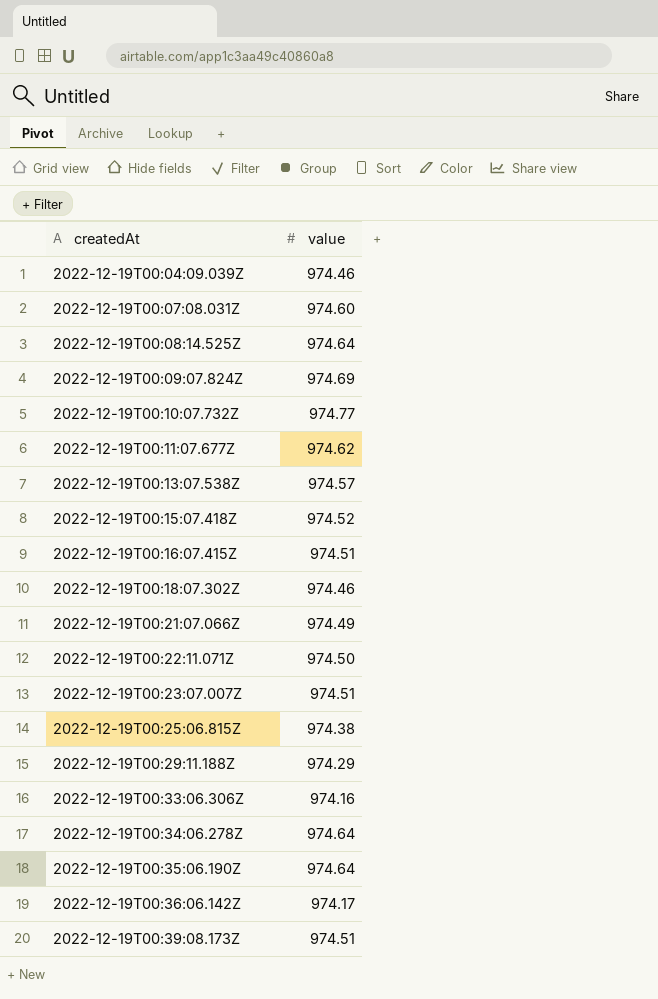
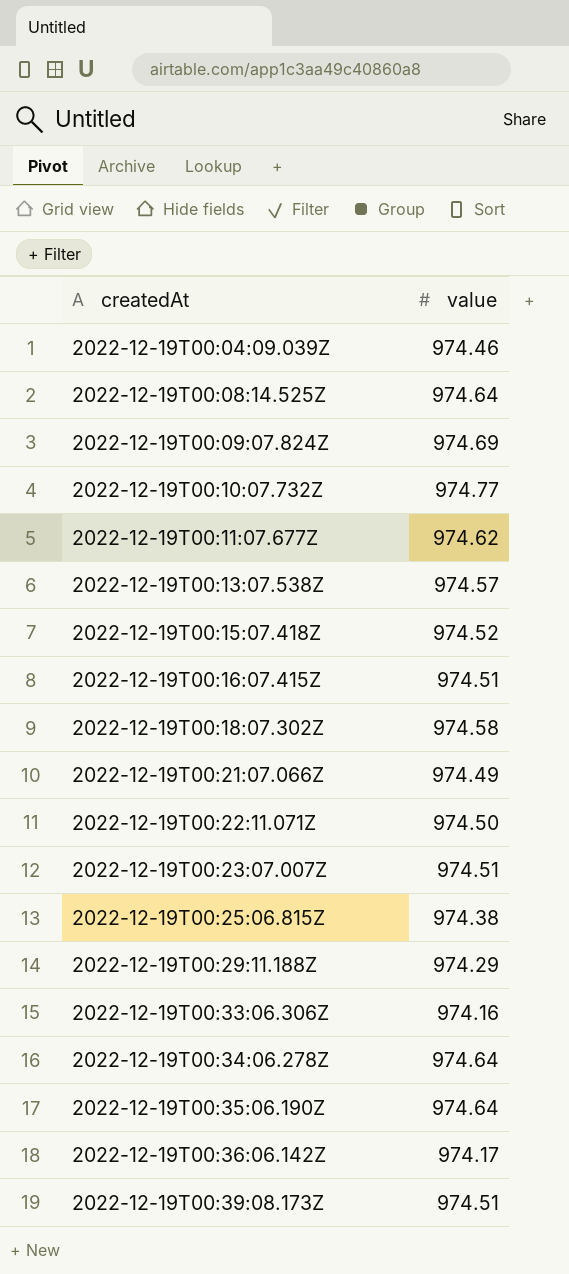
row 2022-12-19T00:07:08.031Z: 974.60 -> none
2022-12-19T00:18:07.302Z | value: 974.46 -> 974.58

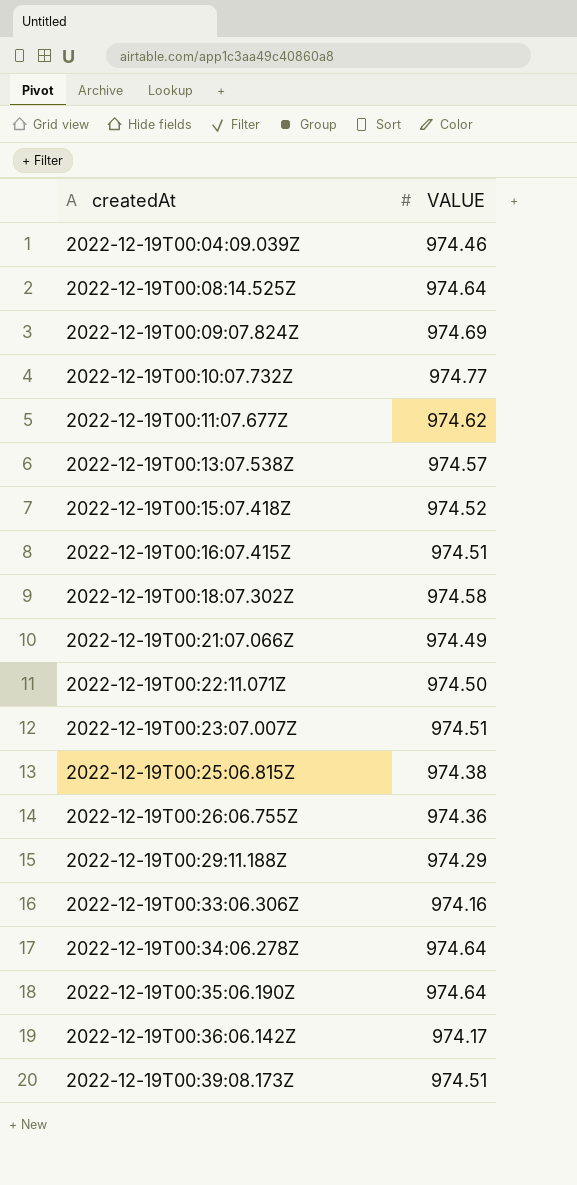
column name: value -> VALUE
row 2022-12-19T00:26:06.755Z: none -> 974.36

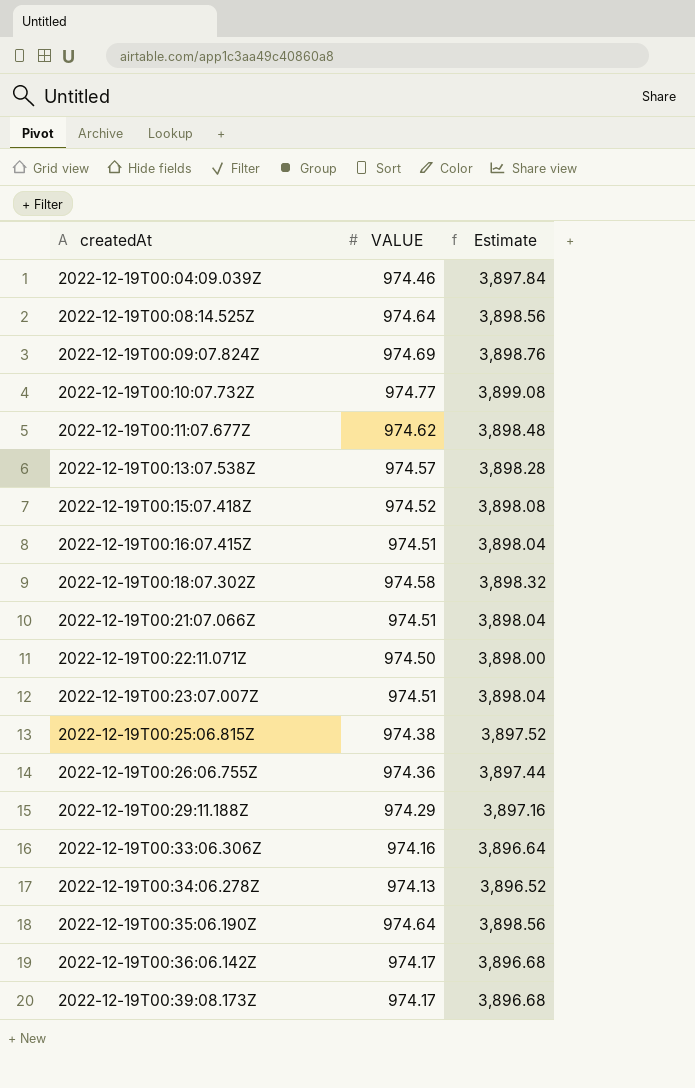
column Estimate | formula: none -> [VALUE] * 4
2022-12-19T00:21:07.066Z | VALUE: 974.49 -> 974.51
2022-12-19T00:34:06.278Z | VALUE: 974.64 -> 974.13
2022-12-19T00:39:08.173Z | VALUE: 974.51 -> 974.17

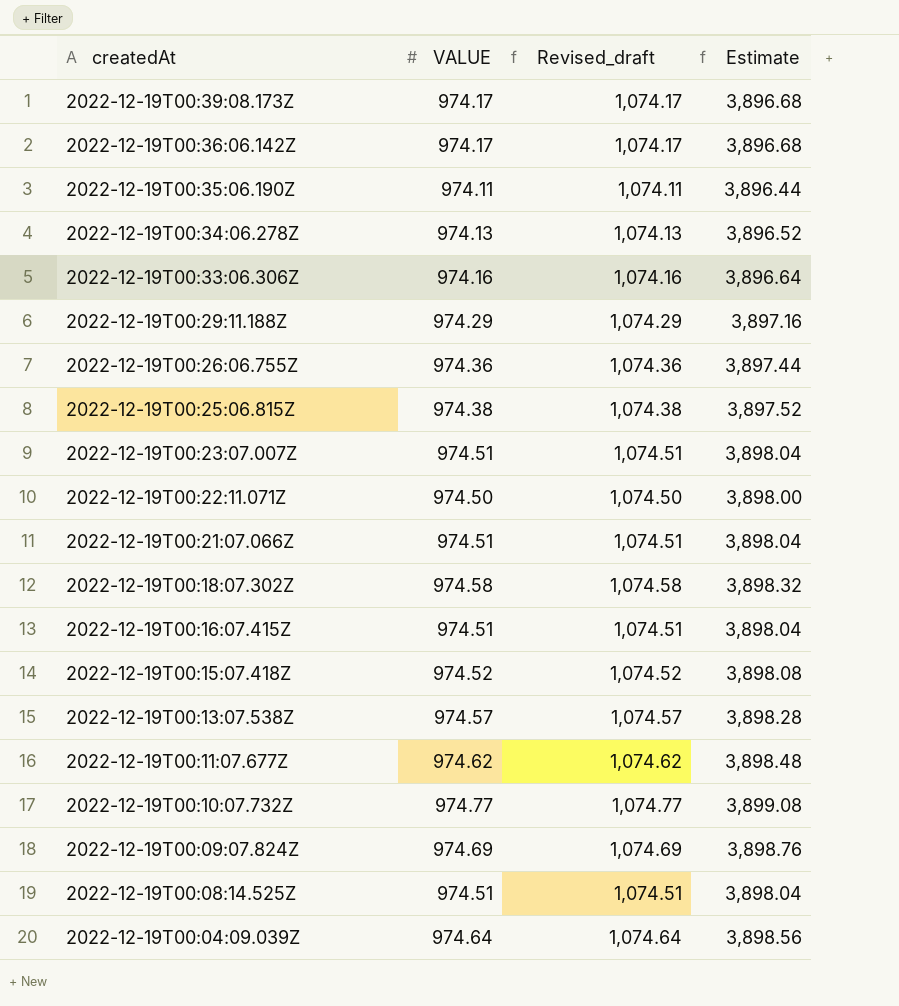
row order: createdAt ascending -> createdAt descending
column Revised_draft | formula: none -> [VALUE] + 100
2022-12-19T00:35:06.190Z | VALUE: 974.64 -> 974.11
2022-12-19T00:35:06.190Z | Estimate: 3,898.56 -> 3,896.44
2022-12-19T00:08:14.525Z | VALUE: 974.64 -> 974.51
2022-12-19T00:08:14.525Z | Estimate: 3,898.56 -> 3,898.04
2022-12-19T00:04:09.039Z | VALUE: 974.46 -> 974.64
2022-12-19T00:04:09.039Z | Estimate: 3,897.84 -> 3,898.56

